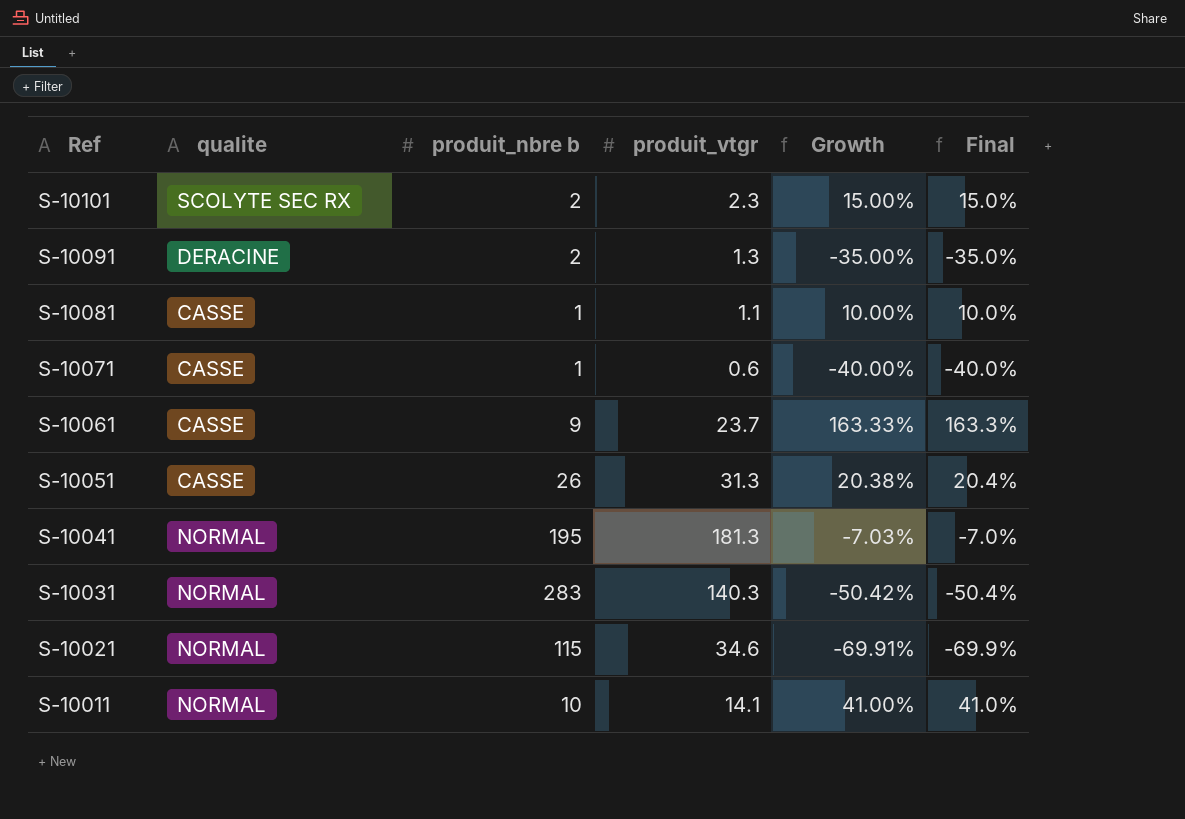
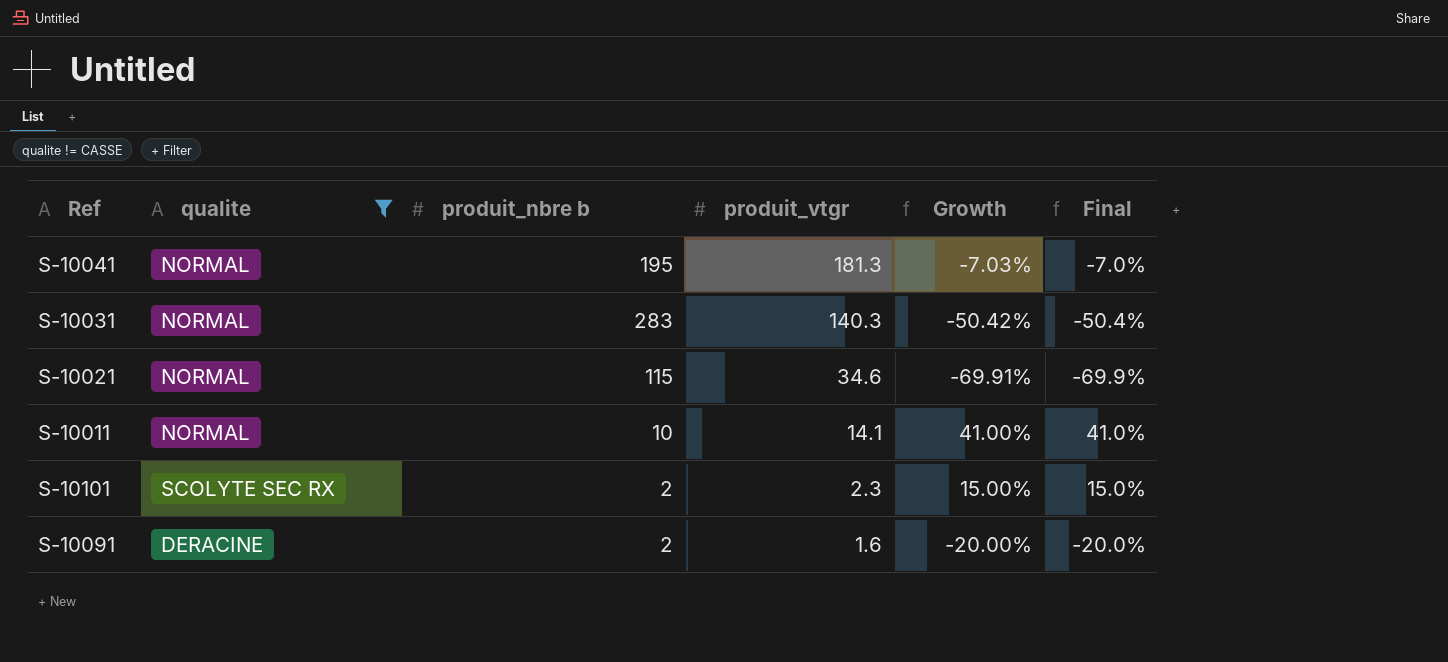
filter: none -> qualite != CASSE
row order: Ref descending -> produit_vtgr descending
S-10091 | produit_vtgr: 1.3 -> 1.6
S-10091 | Growth: -35.00% -> -20.00%
S-10091 | Final: -35.0% -> -20.0%

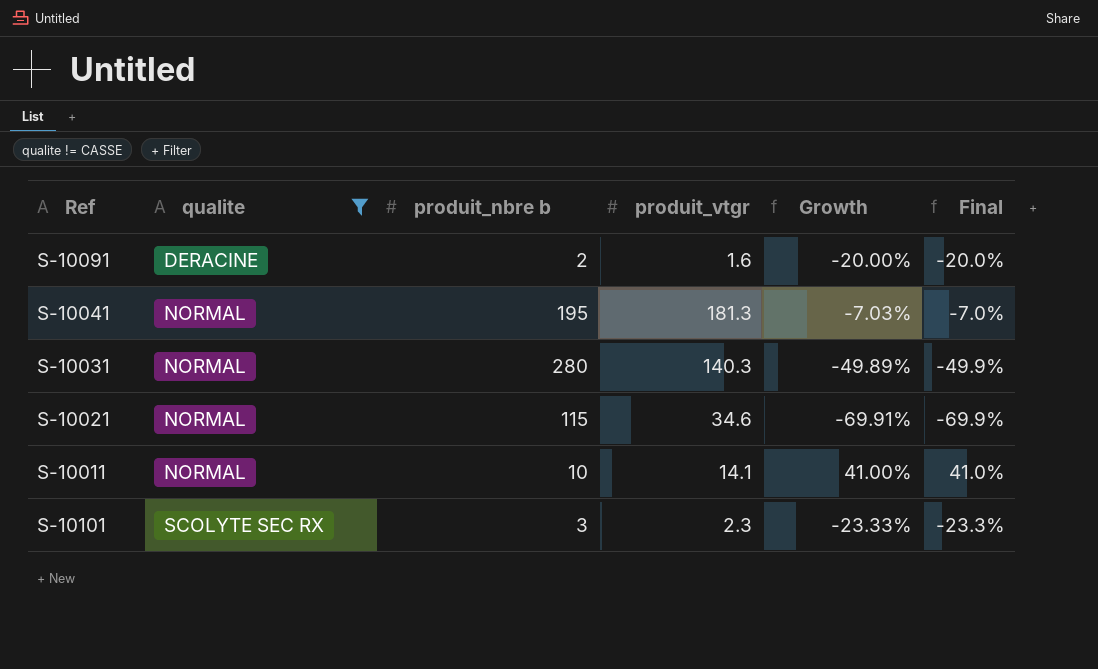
row order: produit_vtgr descending -> qualite ascending
S-10031 | produit_nbre b: 283 -> 280
S-10031 | Growth: -50.42% -> -49.89%
S-10031 | Final: -50.4% -> -49.9%
S-10101 | produit_nbre b: 2 -> 3
S-10101 | Growth: 15.00% -> -23.33%
S-10101 | Final: 15.0% -> -23.3%

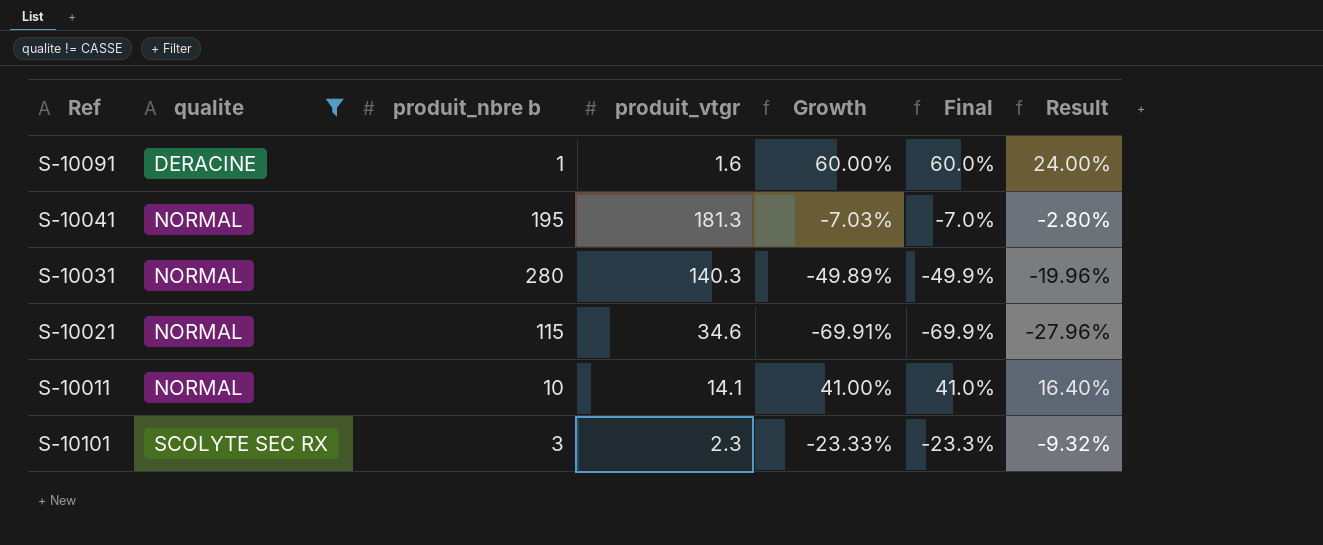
column Result | formula: none -> [Final] * 0.4
S-10091 | produit_nbre b: 2 -> 1
S-10091 | Growth: -20.00% -> 60.00%
S-10091 | Final: -20.0% -> 60.0%

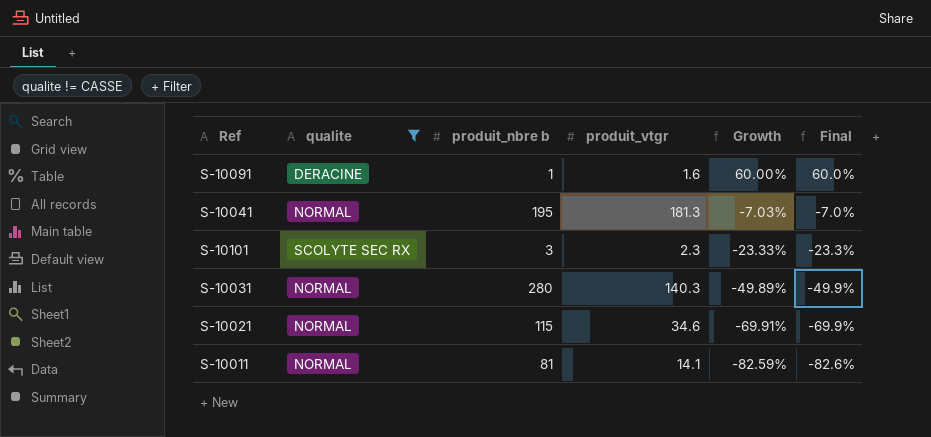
row order: qualite ascending -> Growth descending
column Result | formula: [Final] * 0.4 -> none
S-10011 | produit_nbre b: 10 -> 81
S-10011 | Growth: 41.00% -> -82.59%
S-10011 | Final: 41.0% -> -82.6%

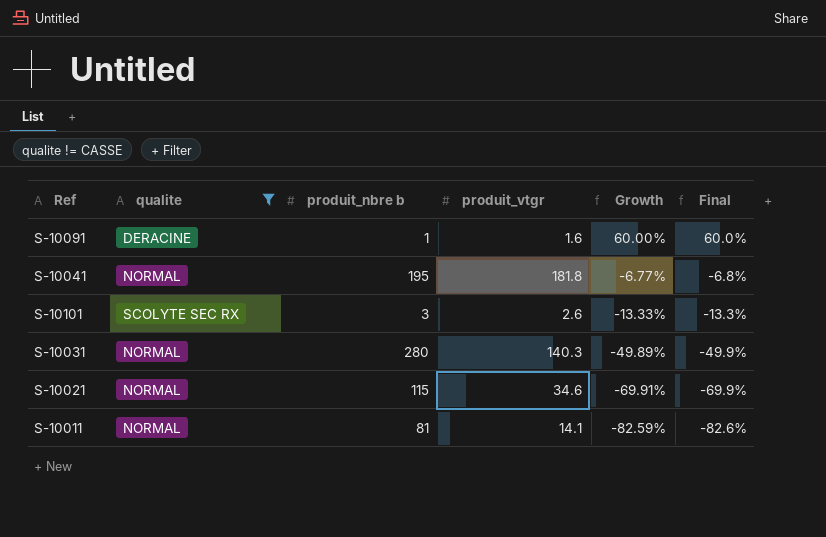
S-10041 | produit_vtgr: 181.3 -> 181.8
S-10041 | Growth: -7.03% -> -6.77%
S-10041 | Final: -7.0% -> -6.8%
S-10101 | produit_vtgr: 2.3 -> 2.6
S-10101 | Growth: -23.33% -> -13.33%
S-10101 | Final: -23.3% -> -13.3%

